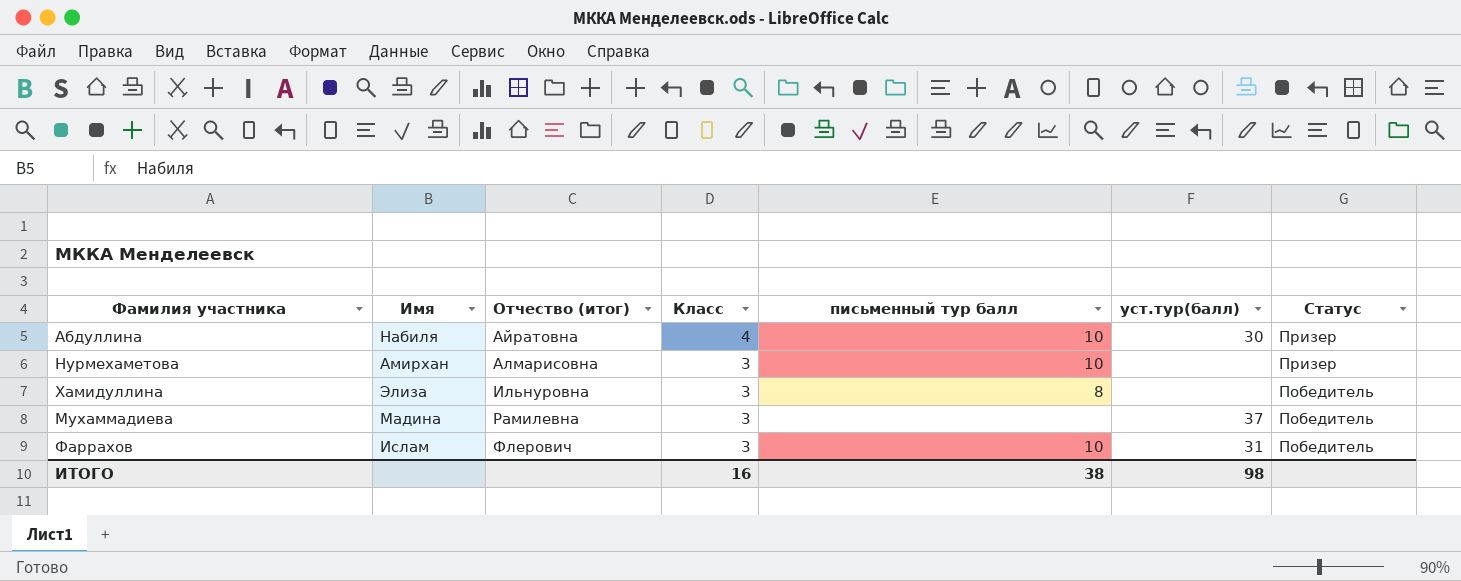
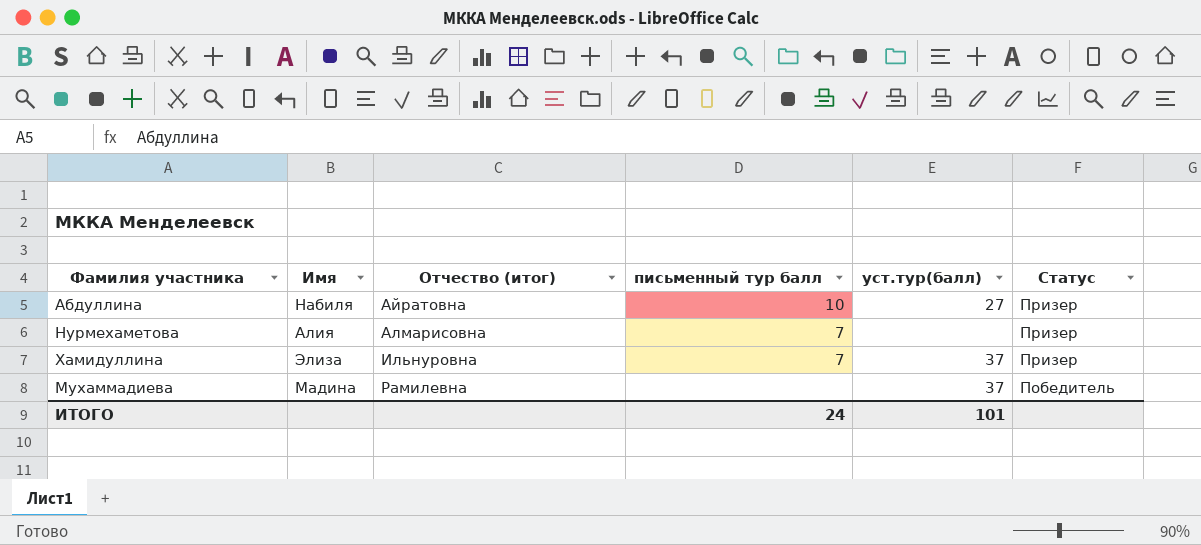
column Класс | position: 4 -> none
row Фаррахов: Ислам | Флерович | 3 | 10 | 31 | Победитель -> none
Абдуллина | уст.тур(балл): 30 -> 27
Нурмехаметова | Имя: Амирхан -> Алия
Нурмехаметова | письменный тур балл: 10 -> 7
Хамидуллина | письменный тур балл: 8 -> 7
Хамидуллина | уст.тур(балл): none -> 37
Хамидуллина | Статус: Победитель -> Призер
ИТОГО | письменный тур балл: 38 -> 24
ИТОГО | уст.тур(балл): 98 -> 101

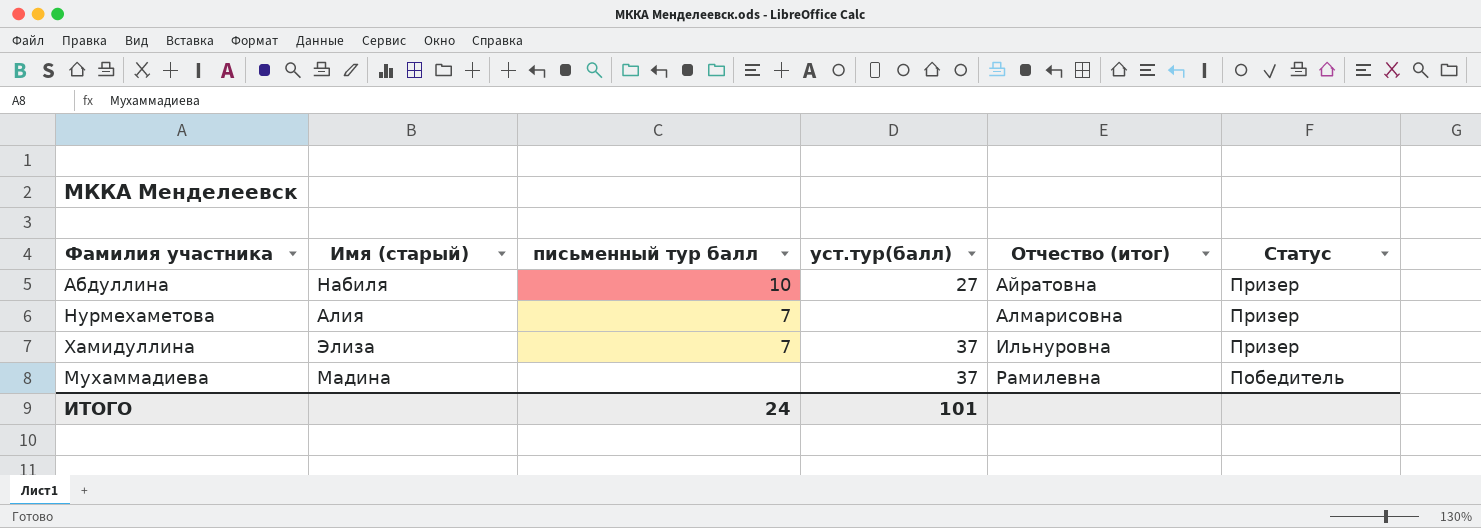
column name: Имя -> Имя (старый)
column Отчество (итог) | position: 3 -> 5

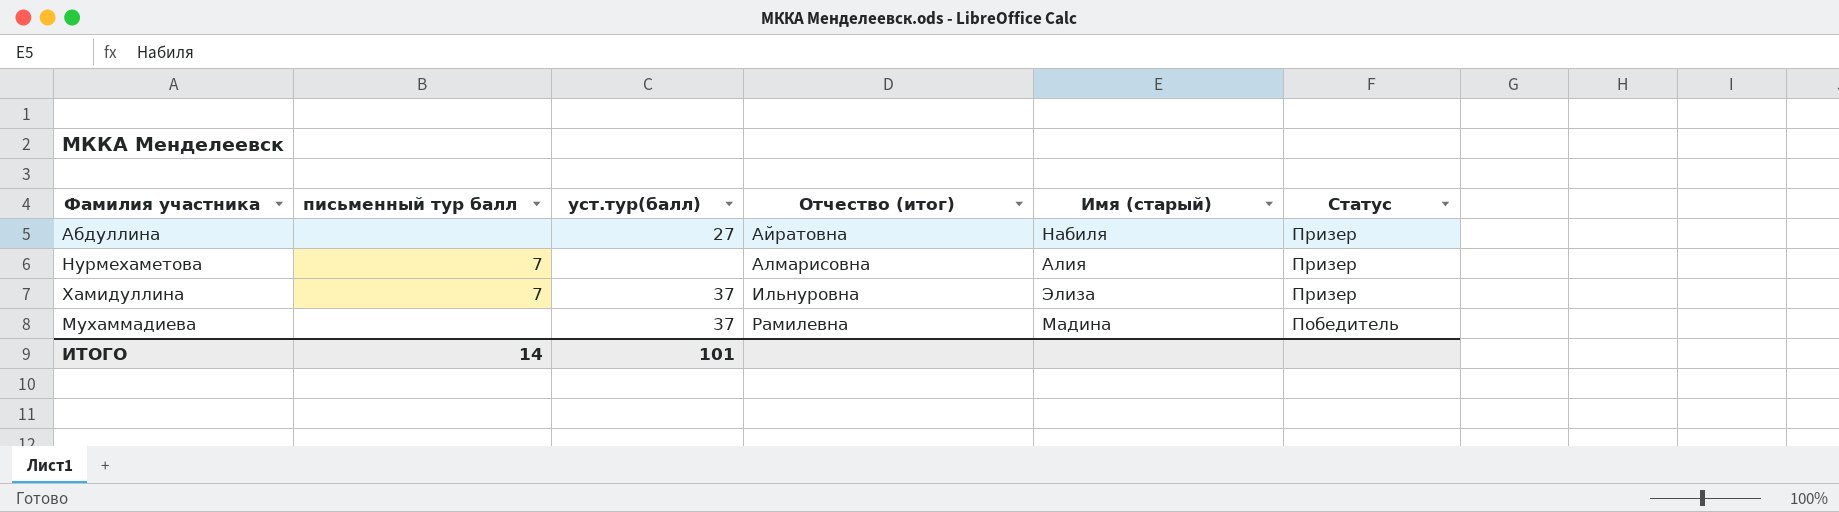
column Имя (старый) | position: 2 -> 5
Абдуллина | письменный тур балл: 10 -> none
ИТОГО | письменный тур балл: 24 -> 14

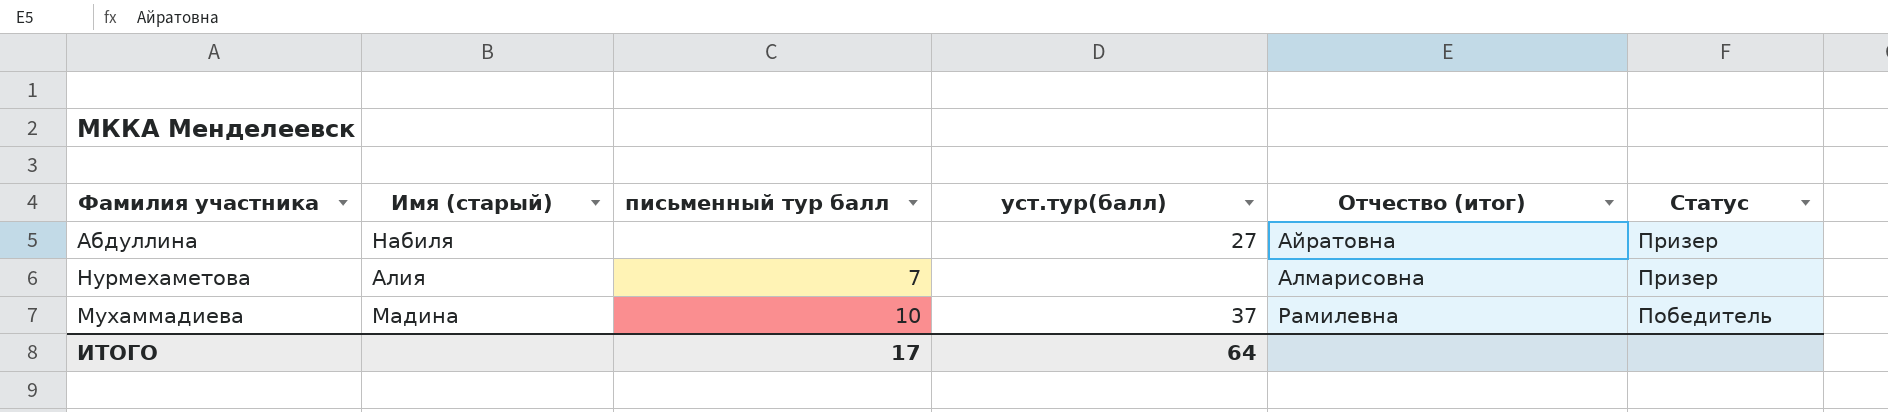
column Имя (старый) | position: 5 -> 2
row Хамидуллина: 7 | 37 | Ильнуровна | Элиза | Призер -> none
Мухаммадиева | письменный тур балл: none -> 10
ИТОГО | письменный тур балл: 14 -> 17
ИТОГО | уст.тур(балл): 101 -> 64

